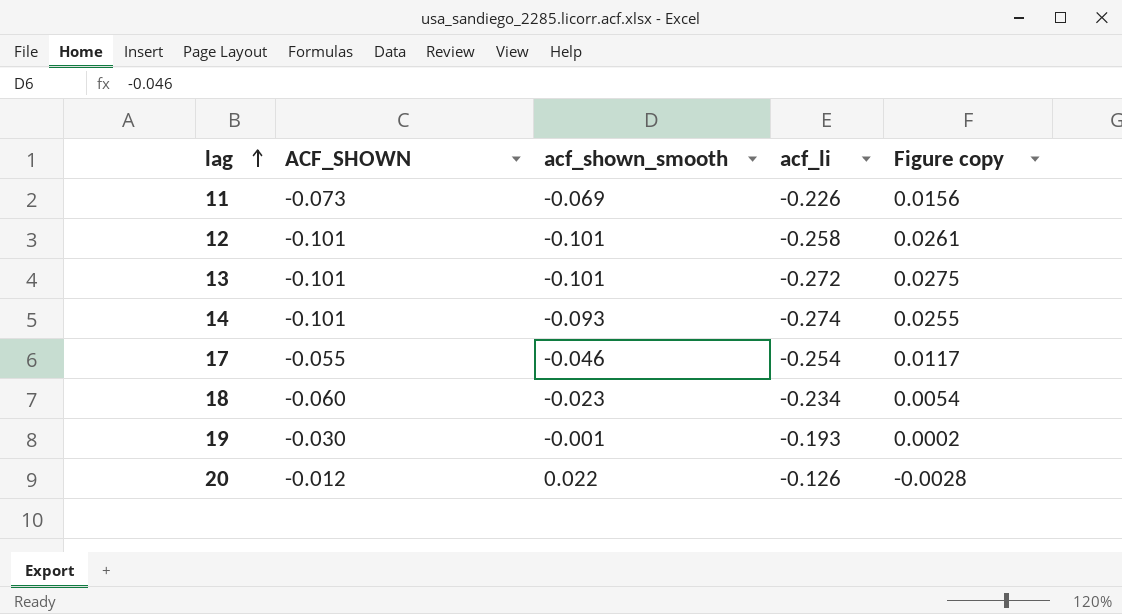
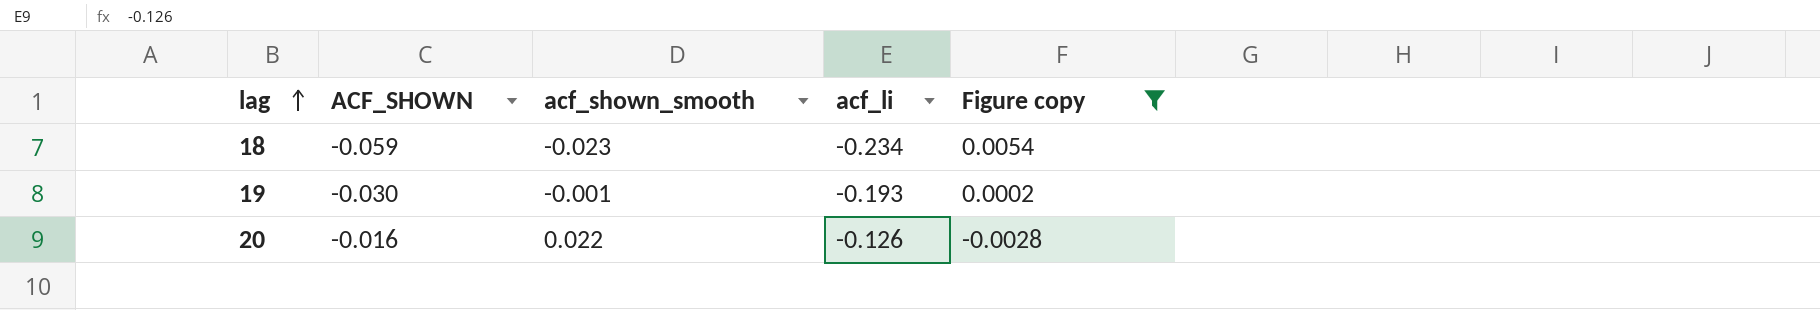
filter: none -> Figure copy <= 0.0054
18 | ACF_SHOWN: -0.060 -> -0.059
20 | ACF_SHOWN: -0.012 -> -0.016

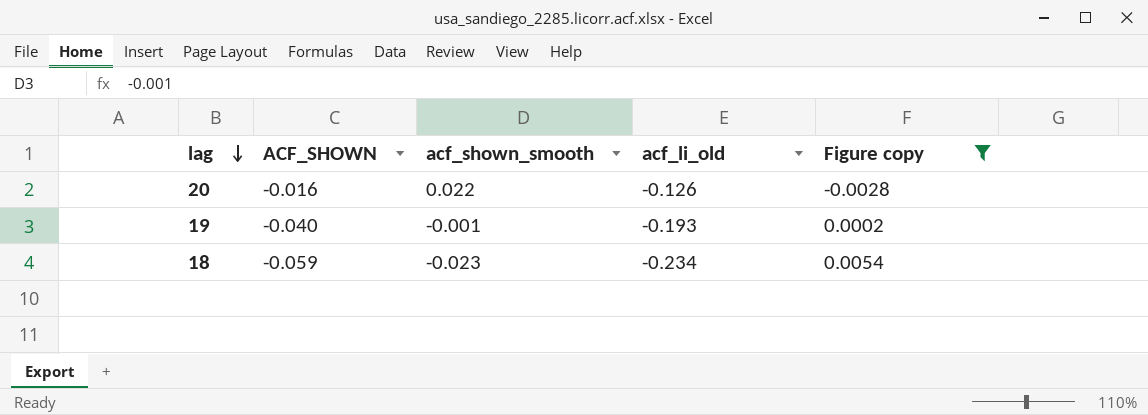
row order: lag ascending -> lag descending
column name: acf_li -> acf_li_old
19 | ACF_SHOWN: -0.030 -> -0.040

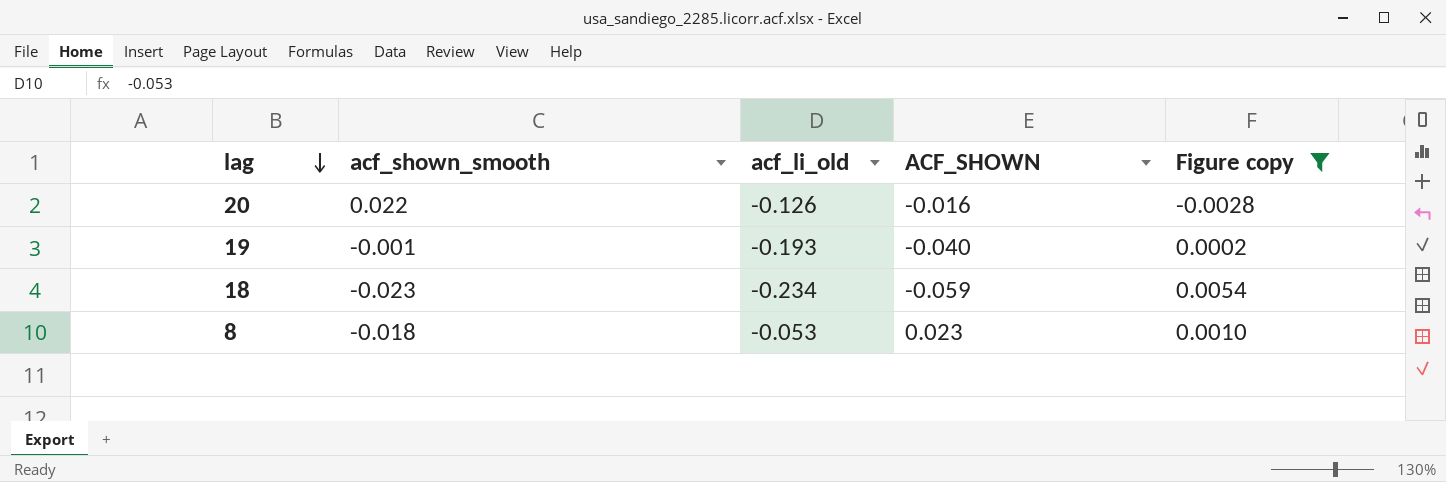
column ACF_SHOWN | position: 2 -> 4
row 8: none -> -0.018 | -0.053 | 0.023 | 0.0010

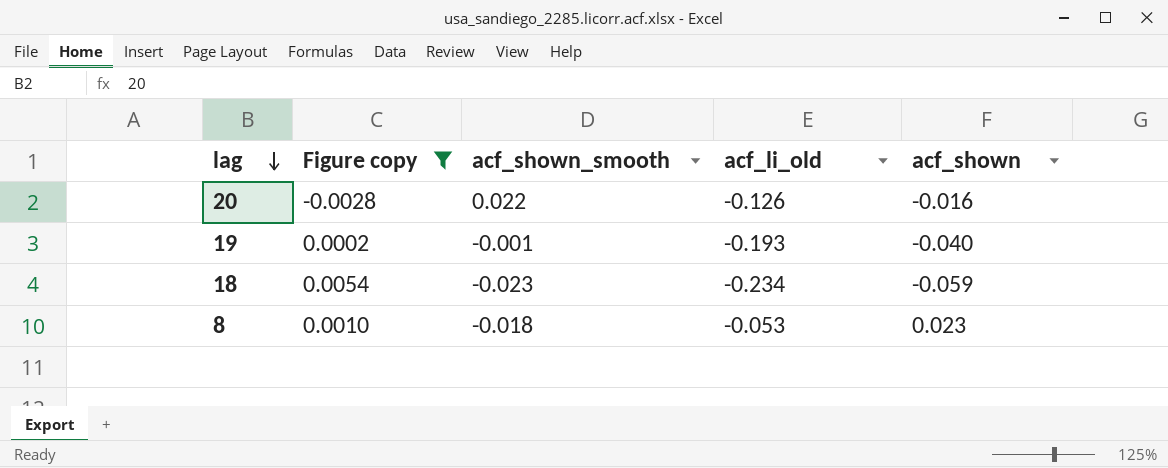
column Figure copy | position: 5 -> 2
column name: ACF_SHOWN -> acf_shown

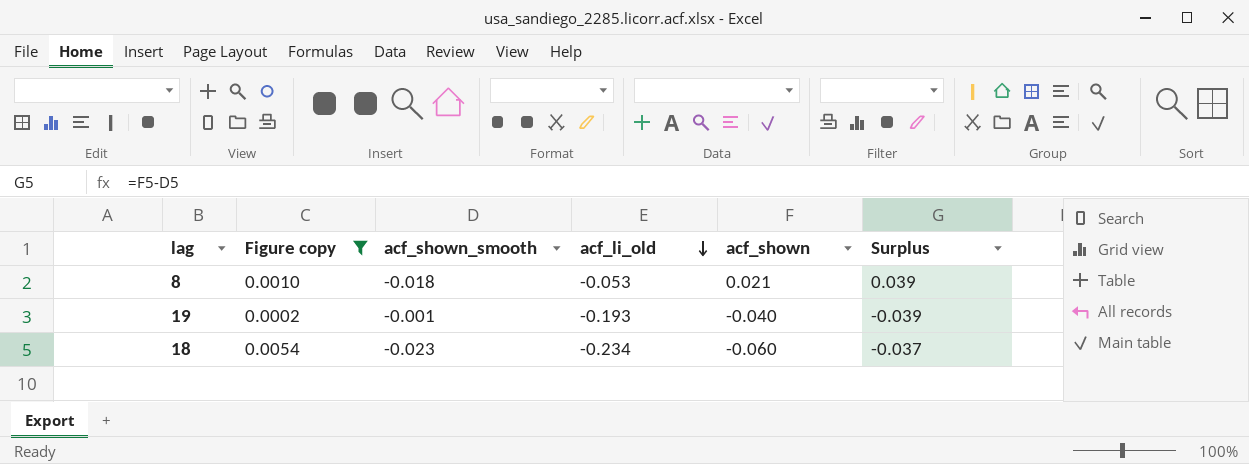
row order: lag descending -> acf_li_old descending
column Surplus | formula: none -> [acf_shown] - [acf_shown_smooth]
row 20: -0.0028 | 0.022 | -0.126 | -0.016 -> none
8 | acf_shown: 0.023 -> 0.021
18 | acf_shown: -0.059 -> -0.060

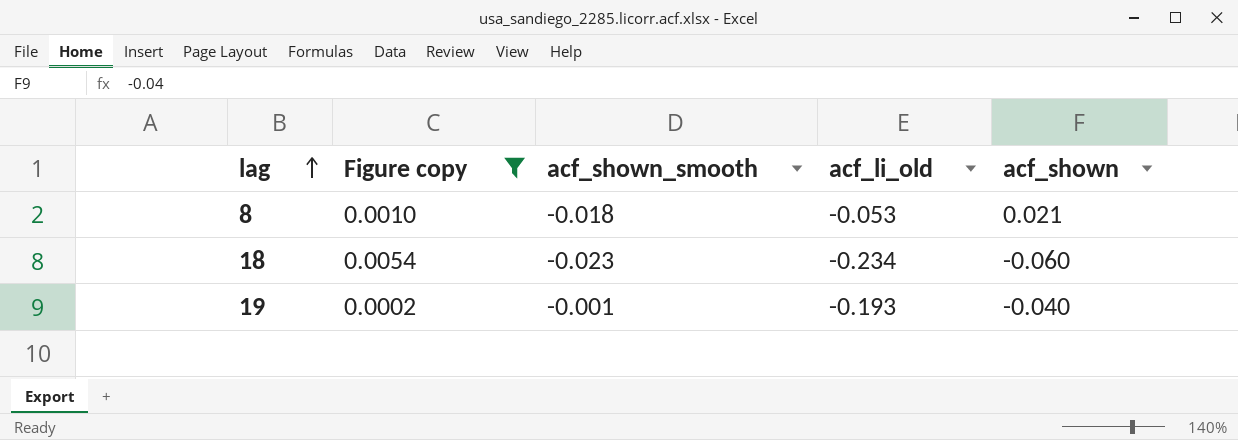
row order: acf_li_old descending -> lag ascending
column Surplus | formula: [acf_shown] - [acf_shown_smooth] -> none

